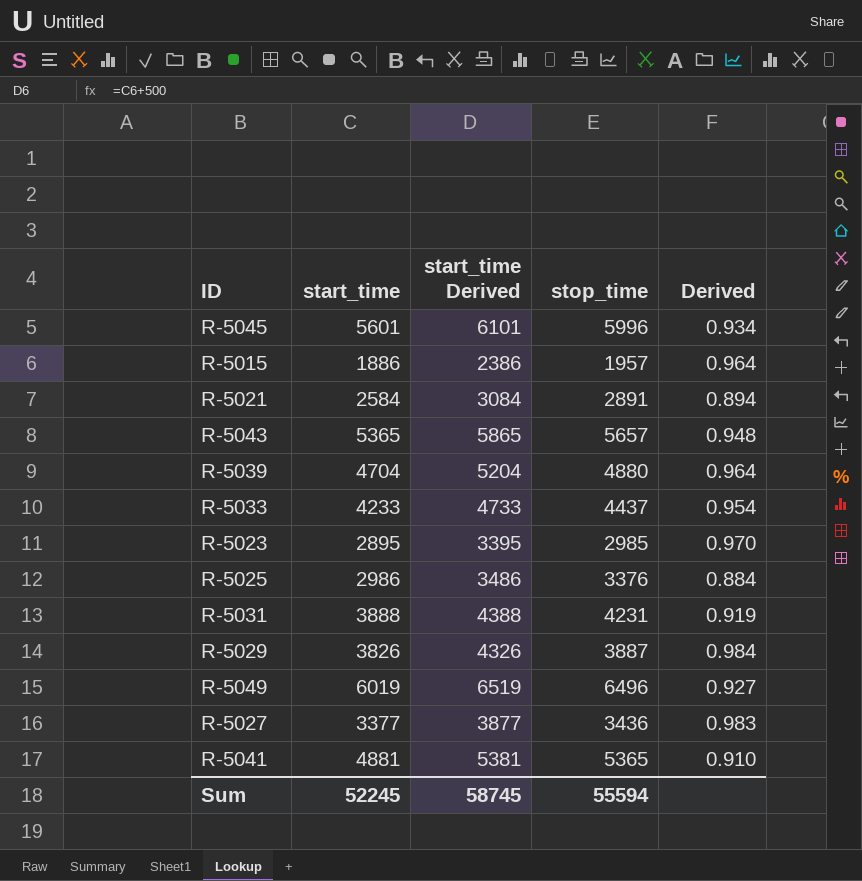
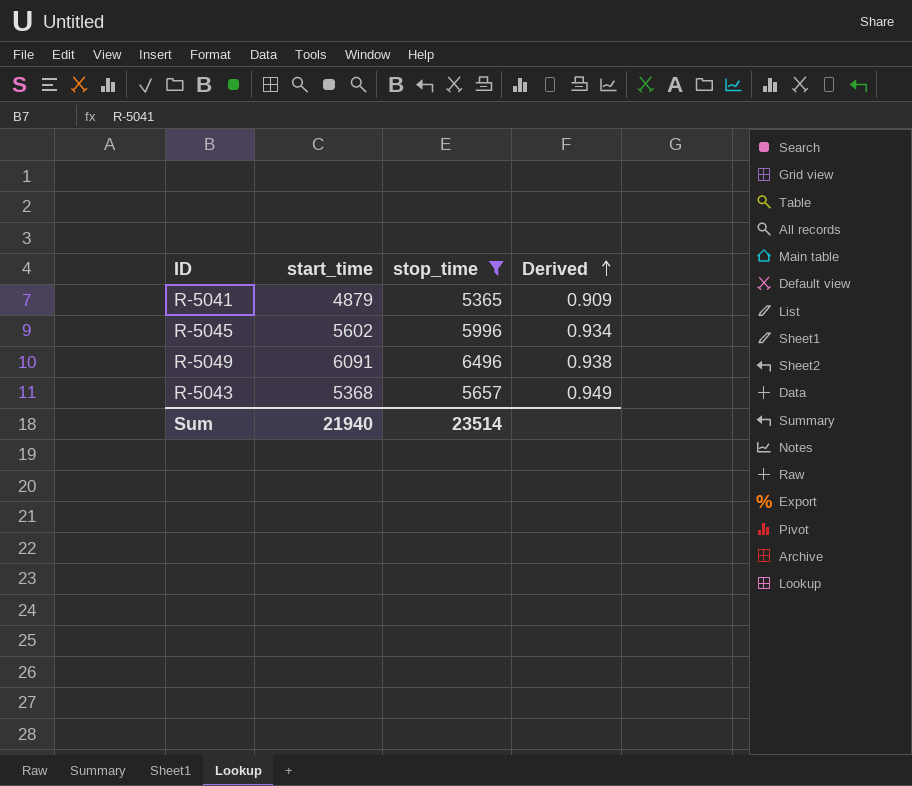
filter: none -> stop_time >= 5365
row order: none -> Derived ascending
column start_time Derived | formula: [start_time] + 500 -> none
R-5041 | start_time: 4881 -> 4879
R-5041 | Derived: 0.910 -> 0.909
R-5045 | start_time: 5601 -> 5602
R-5049 | start_time: 6019 -> 6091
R-5049 | Derived: 0.927 -> 0.938
R-5043 | start_time: 5365 -> 5368
R-5043 | Derived: 0.948 -> 0.949
Sum | start_time: 52245 -> 21940
Sum | stop_time: 55594 -> 23514

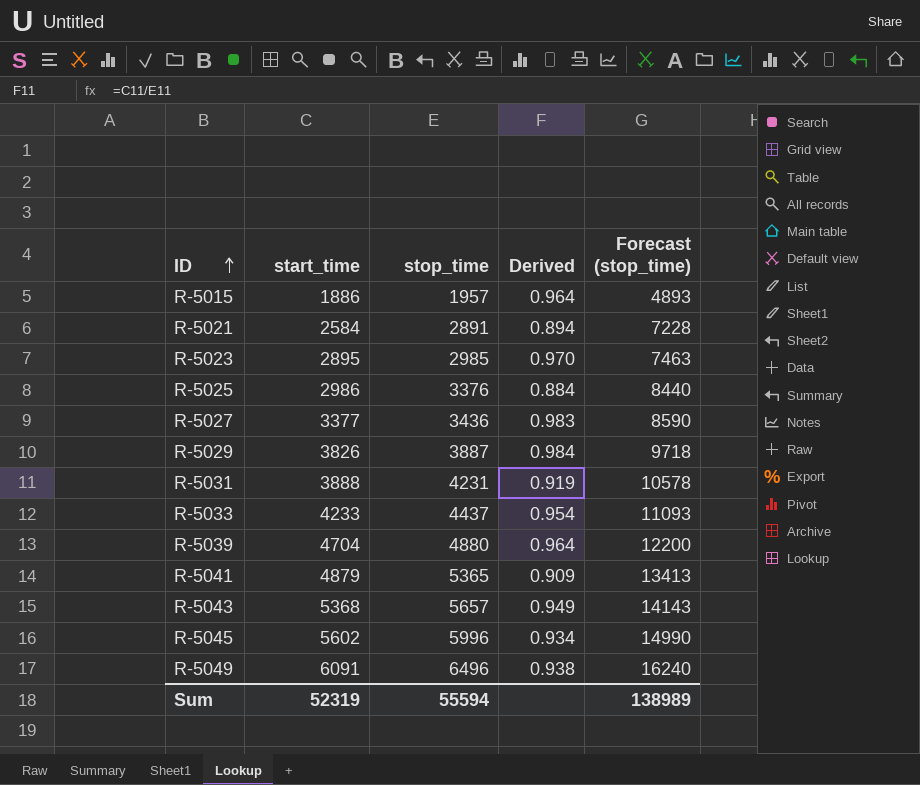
filter: stop_time >= 5365 -> none
row order: Derived ascending -> ID ascending
column Forecast (stop_time) | formula: none -> [stop_time] * 2.5
Sum | start_time: 21940 -> 52319
Sum | stop_time: 23514 -> 55594

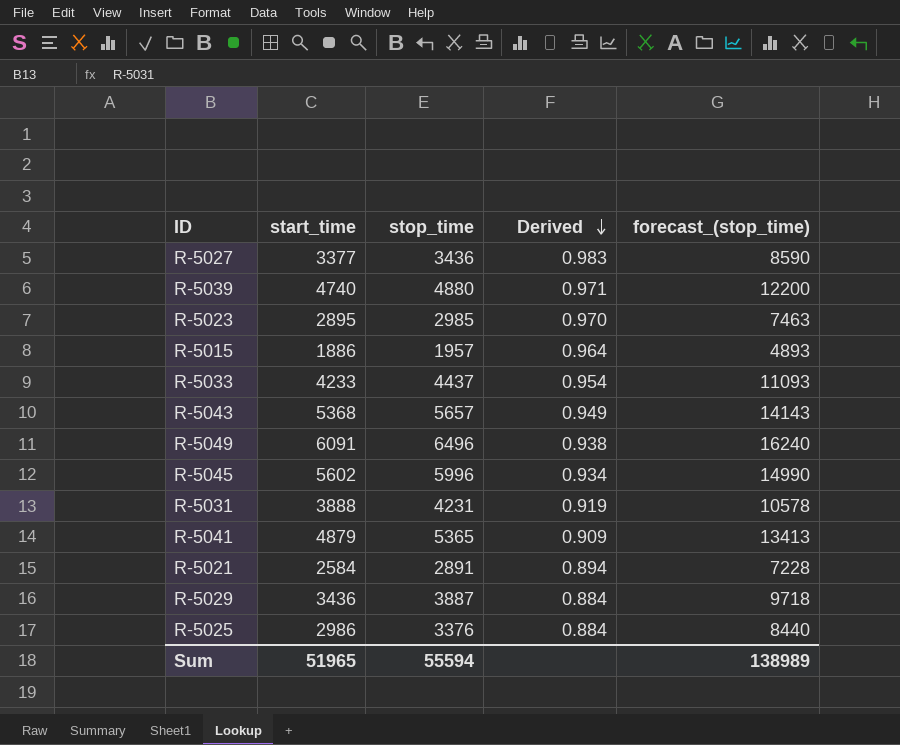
row order: ID ascending -> Derived descending
column name: Forecast (stop_time) -> forecast_(stop_time)
R-5039 | start_time: 4704 -> 4740
R-5039 | Derived: 0.964 -> 0.971
R-5029 | start_time: 3826 -> 3436
R-5029 | Derived: 0.984 -> 0.884
Sum | start_time: 52319 -> 51965

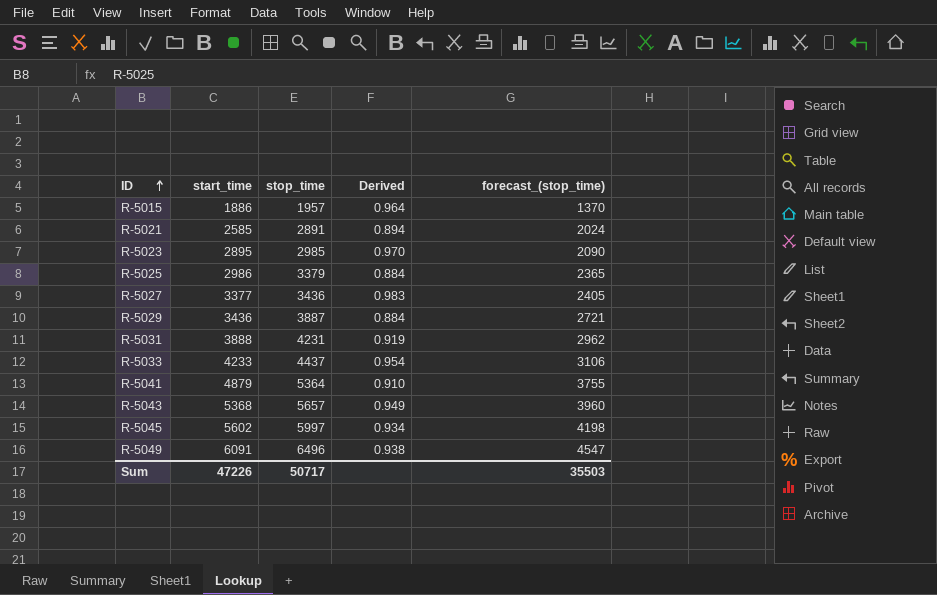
row order: Derived descending -> ID ascending
column forecast_(stop_time) | formula: [stop_time] * 2.5 -> [stop_time] * 0.7
row R-5039: 4740 | 4880 | 0.971 | 12200 -> none
R-5021 | start_time: 2584 -> 2585
R-5025 | stop_time: 3376 -> 3379
R-5041 | stop_time: 5365 -> 5364
R-5041 | Derived: 0.909 -> 0.910
R-5045 | stop_time: 5996 -> 5997
Sum | start_time: 51965 -> 47226
Sum | stop_time: 55594 -> 50717
Sum | forecast_(stop_time): 138989 -> 35503

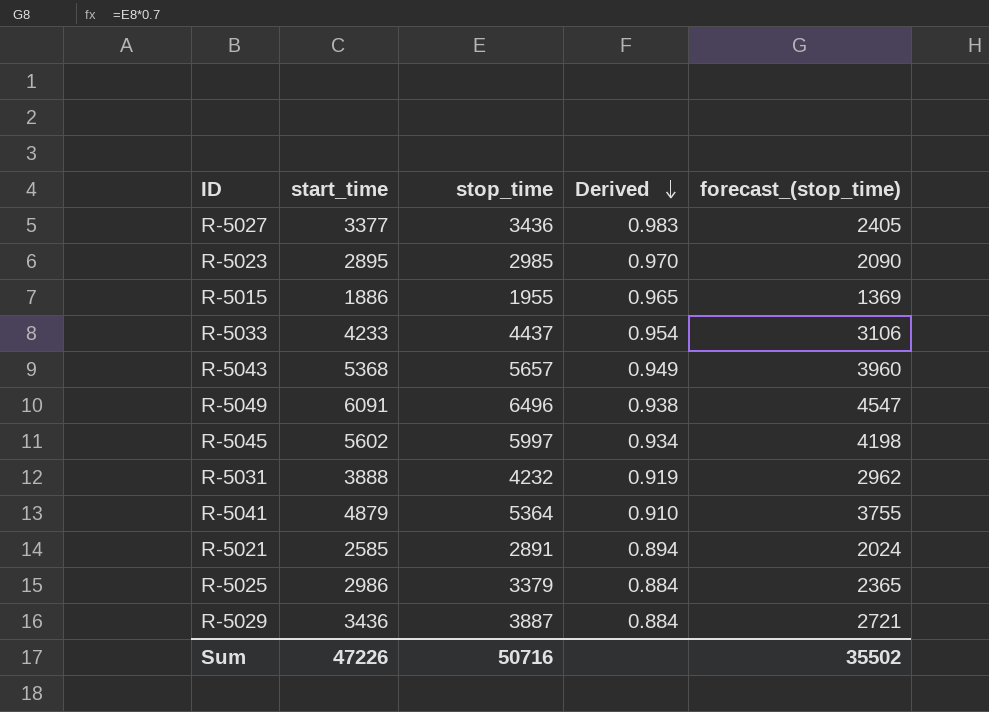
row order: ID ascending -> Derived descending
R-5015 | stop_time: 1957 -> 1955
R-5015 | Derived: 0.964 -> 0.965
R-5015 | forecast_(stop_time): 1370 -> 1369
R-5031 | stop_time: 4231 -> 4232
Sum | stop_time: 50717 -> 50716
Sum | forecast_(stop_time): 35503 -> 35502

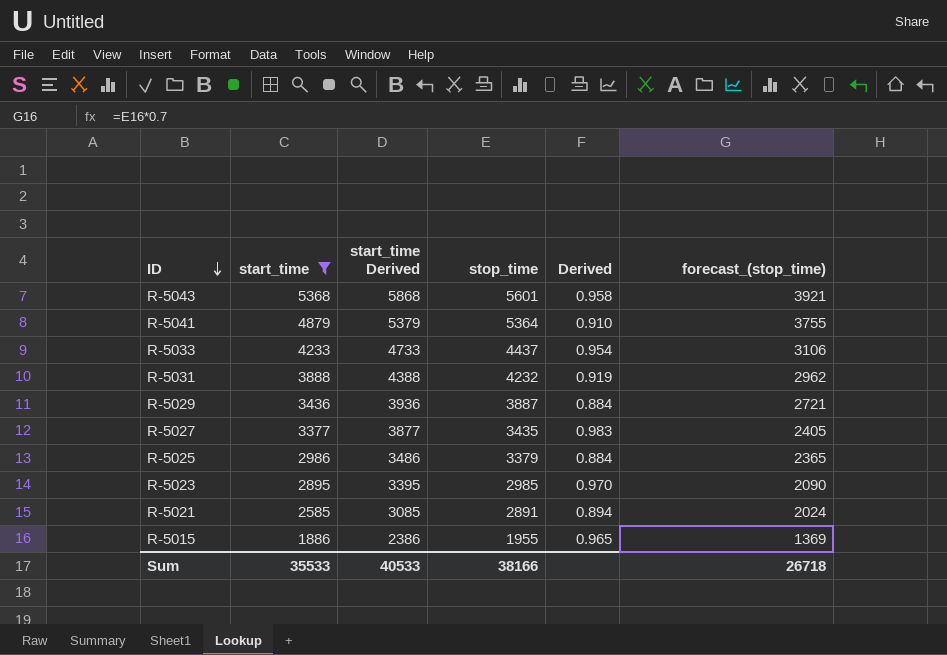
filter: none -> start_time <= 5368
row order: Derived descending -> ID descending
column start_time Derived | formula: none -> [start_time] + 500
R-5043 | stop_time: 5657 -> 5601
R-5043 | Derived: 0.949 -> 0.958
R-5043 | forecast_(stop_time): 3960 -> 3921
R-5027 | stop_time: 3436 -> 3435
Sum | start_time: 47226 -> 35533
Sum | stop_time: 50716 -> 38166
Sum | forecast_(stop_time): 35502 -> 26718

